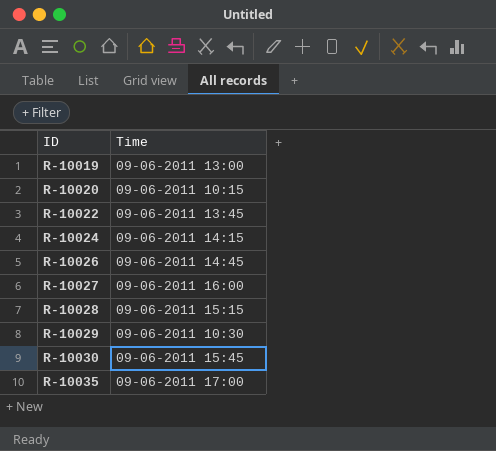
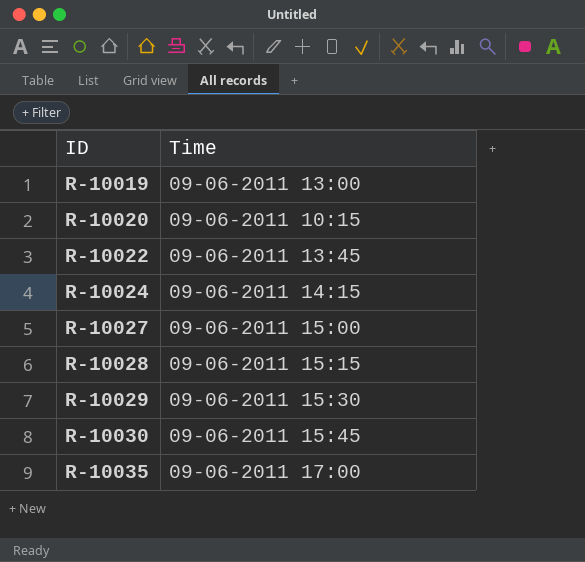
row R-10026: 09-06-2011 14:45 -> none
R-10027 | Time: 09-06-2011 16:00 -> 09-06-2011 15:00
R-10029 | Time: 09-06-2011 10:30 -> 09-06-2011 15:30

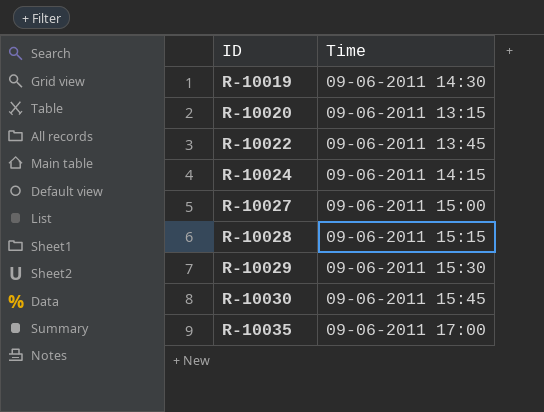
R-10019 | Time: 09-06-2011 13:00 -> 09-06-2011 14:30
R-10020 | Time: 09-06-2011 10:15 -> 09-06-2011 13:15

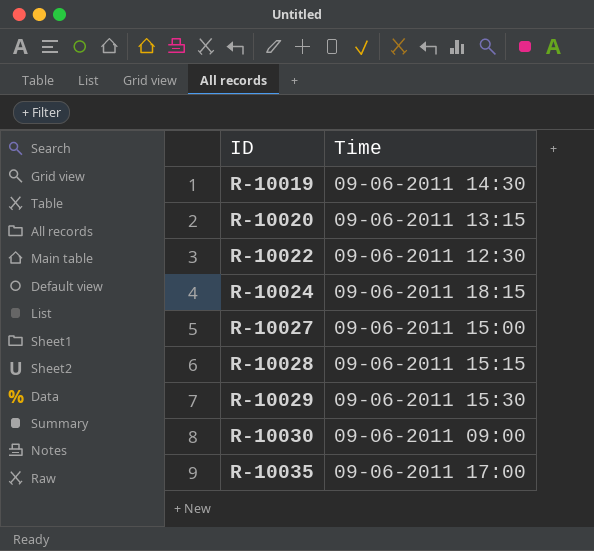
R-10022 | Time: 09-06-2011 13:45 -> 09-06-2011 12:30
R-10024 | Time: 09-06-2011 14:15 -> 09-06-2011 18:15
R-10030 | Time: 09-06-2011 15:45 -> 09-06-2011 09:00

